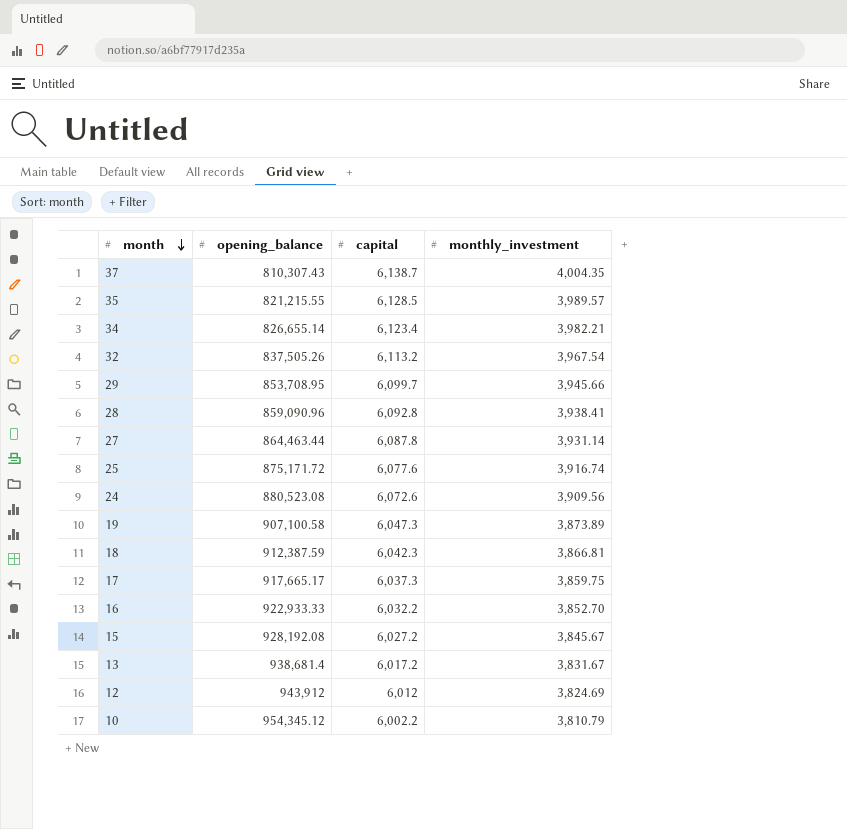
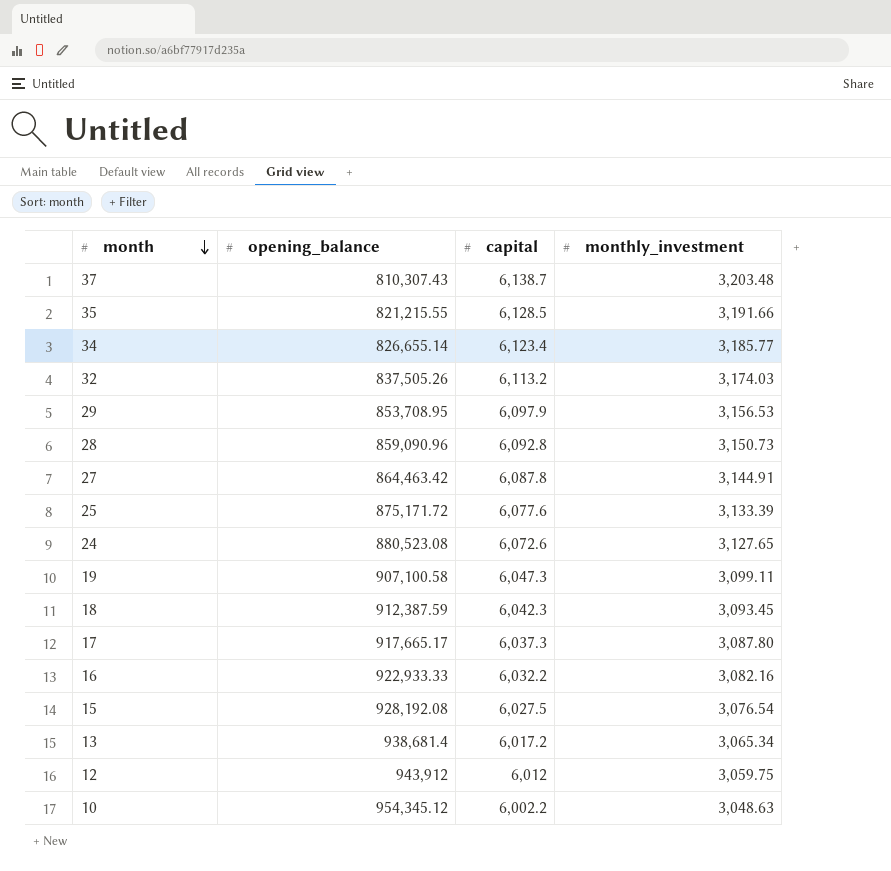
37 | monthly_investment: 4,004.35 -> 3,203.48
35 | monthly_investment: 3,989.57 -> 3,191.66
34 | monthly_investment: 3,982.21 -> 3,185.77
32 | monthly_investment: 3,967.54 -> 3,174.03
29 | capital: 6,099.7 -> 6,097.9
29 | monthly_investment: 3,945.66 -> 3,156.53
28 | monthly_investment: 3,938.41 -> 3,150.73
27 | opening_balance: 864,463.44 -> 864,463.42
27 | monthly_investment: 3,931.14 -> 3,144.91
25 | monthly_investment: 3,916.74 -> 3,133.39
24 | monthly_investment: 3,909.56 -> 3,127.65
19 | monthly_investment: 3,873.89 -> 3,099.11
18 | monthly_investment: 3,866.81 -> 3,093.45
17 | monthly_investment: 3,859.75 -> 3,087.80
16 | monthly_investment: 3,852.70 -> 3,082.16
15 | capital: 6,027.2 -> 6,027.5
15 | monthly_investment: 3,845.67 -> 3,076.54
13 | monthly_investment: 3,831.67 -> 3,065.34
12 | monthly_investment: 3,824.69 -> 3,059.75
10 | monthly_investment: 3,810.79 -> 3,048.63

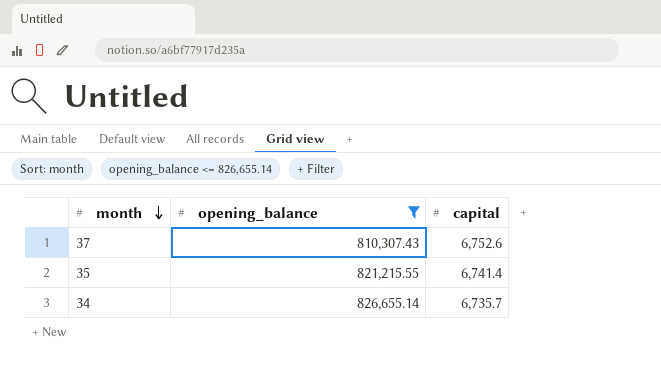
filter: none -> opening_balance <= 826,655.14
column monthly_investment | position: 4 -> none
37 | capital: 6,138.7 -> 6,752.6
35 | capital: 6,128.5 -> 6,741.4
34 | capital: 6,123.4 -> 6,735.7

